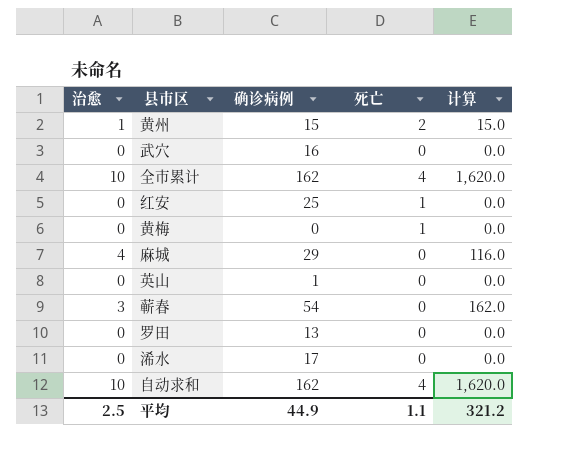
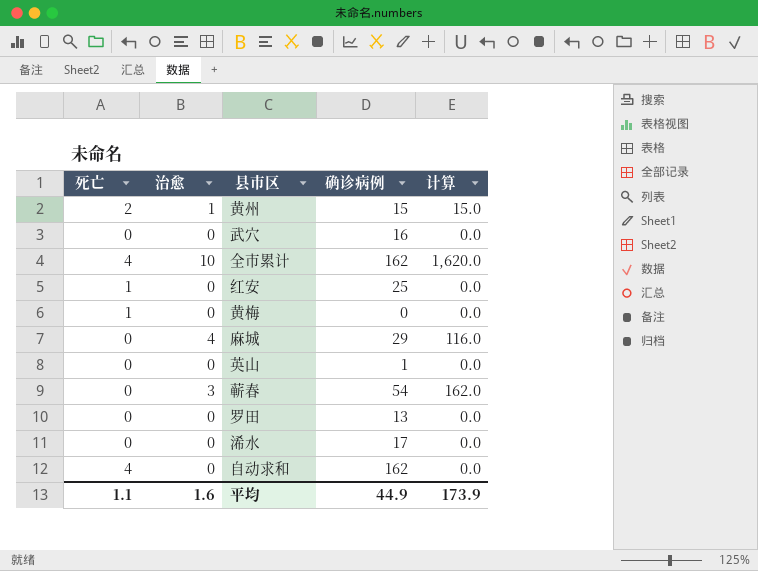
column 死亡 | position: 4 -> 1
自动求和 | 治愈: 10 -> 0
自动求和 | 计算: 1,620.0 -> 0.0
平均 | 治愈: 2.5 -> 1.6
平均 | 计算: 321.2 -> 173.9

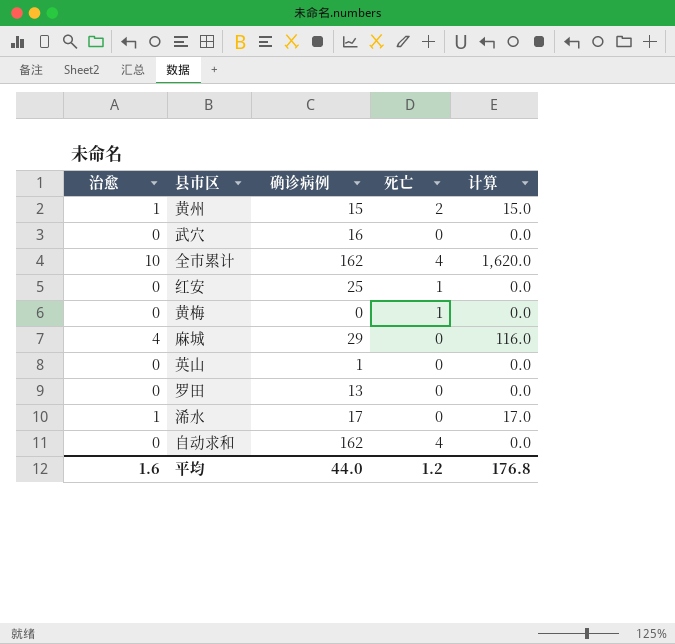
column 死亡 | position: 1 -> 4
row 蕲春: 0 | 3 | 54 | 162.0 -> none
浠水 | 治愈: 0 -> 1
浠水 | 计算: 0.0 -> 17.0
平均 | 确诊病例: 44.9 -> 44.0
平均 | 死亡: 1.1 -> 1.2
平均 | 计算: 173.9 -> 176.8

